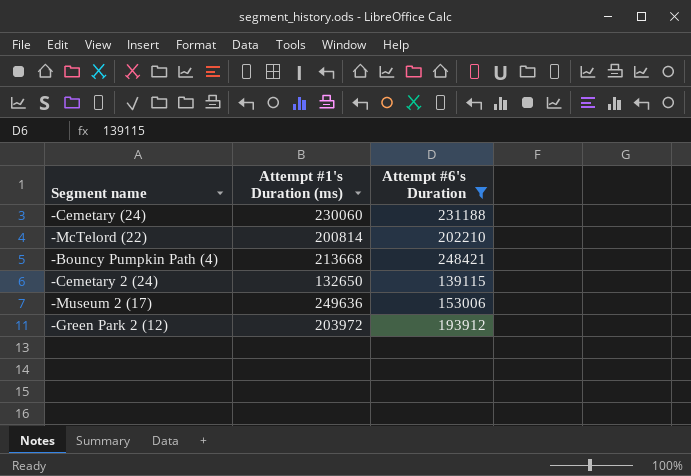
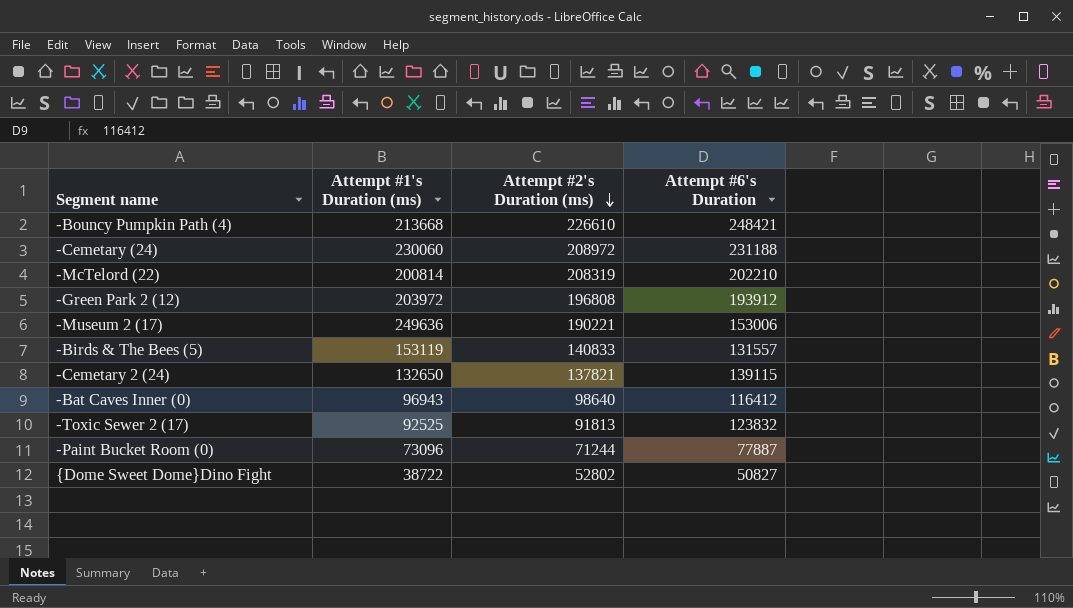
filter: Attempt #6's Duration >= 139115 -> none
row order: none -> Attempt #2's Duration (ms) descending
column Attempt #2's Duration (ms) | position: none -> 3

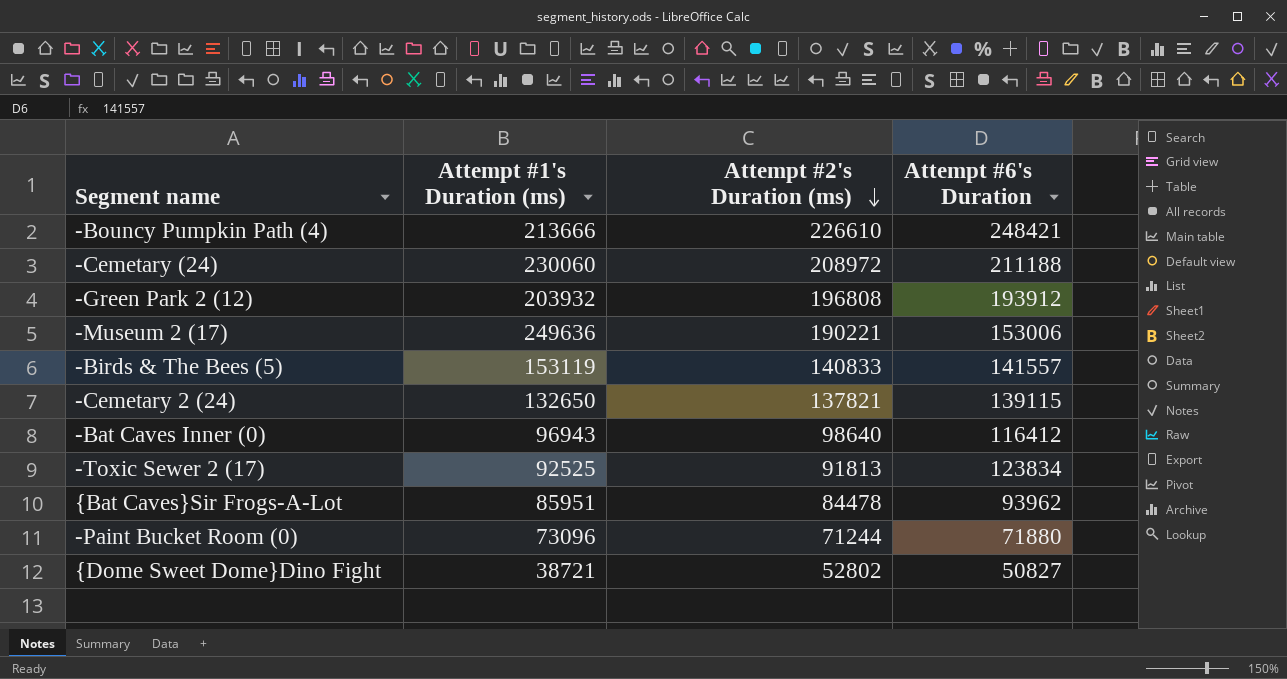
row -McTelord (22): 200814 | 208319 | 202210 -> none
-Bouncy Pumpkin Path (4) | Attempt #1's Duration (ms): 213668 -> 213666
-Cemetary (24) | Attempt #6's Duration: 231188 -> 211188
-Green Park 2 (12) | Attempt #1's Duration (ms): 203972 -> 203932
-Birds & The Bees (5) | Attempt #6's Duration: 131557 -> 141557
-Toxic Sewer 2 (17) | Attempt #6's Duration: 123832 -> 123834
row {Bat Caves}Sir Frogs-A-Lot: none -> 85951 | 84478 | 93962
-Paint Bucket Room (0) | Attempt #6's Duration: 77887 -> 71880
{Dome Sweet Dome}Dino Fight | Attempt #1's Duration (ms): 38722 -> 38721

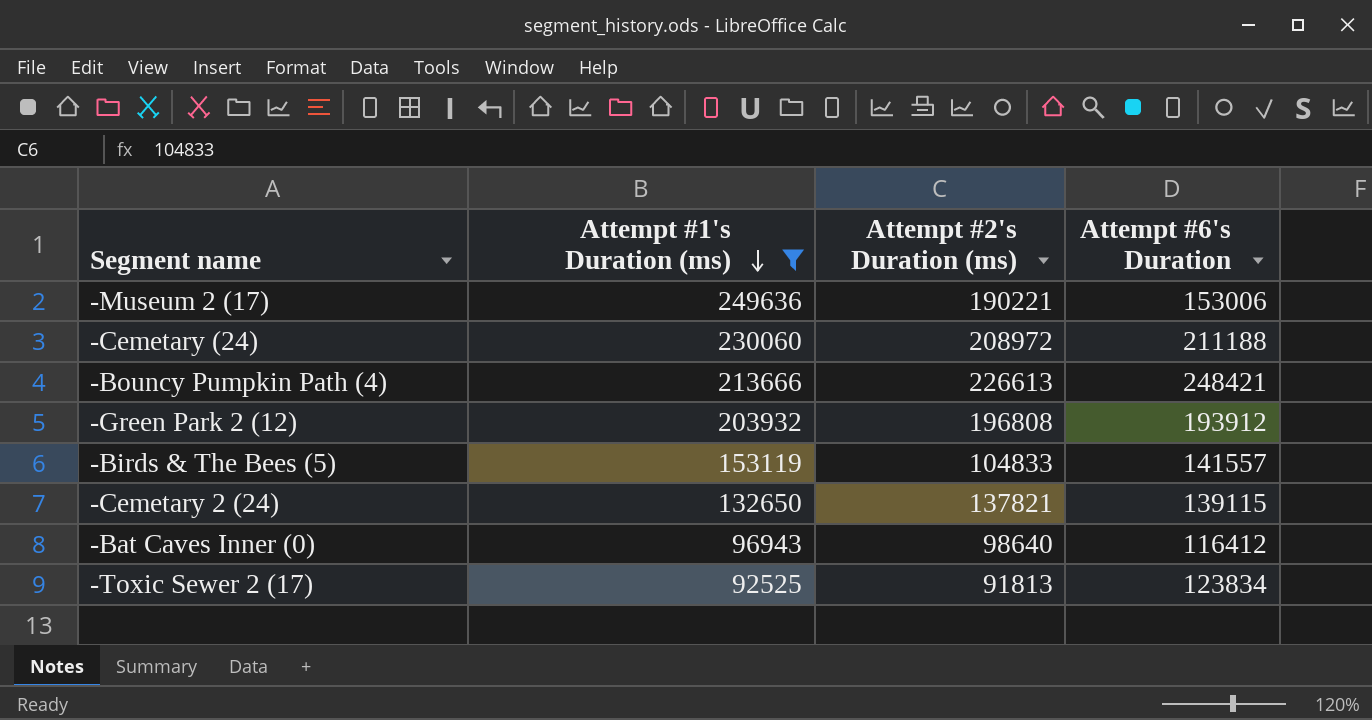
filter: none -> Attempt #1's Duration (ms) >= 92525
row order: Attempt #2's Duration (ms) descending -> Attempt #1's Duration (ms) descending
-Bouncy Pumpkin Path (4) | Attempt #2's Duration (ms): 226610 -> 226613
-Birds & The Bees (5) | Attempt #2's Duration (ms): 140833 -> 104833

